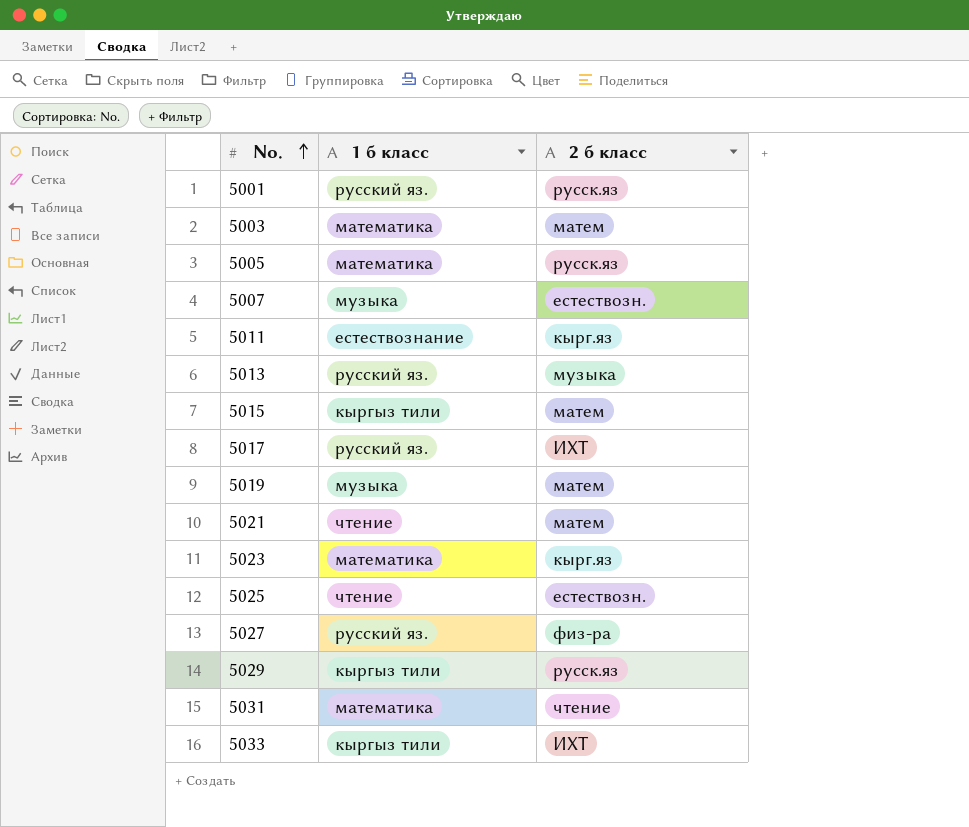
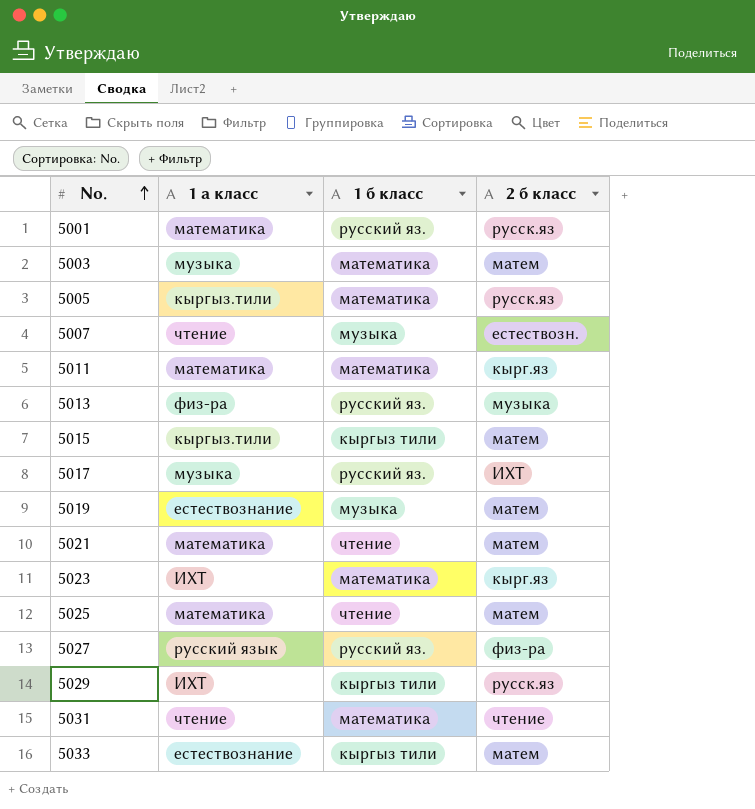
column 1 а класс | position: none -> 2
5011 | 1 б класс: естествознание -> математика
5025 | 2 б класс: естествозн. -> матем
5033 | 2 б класс: ИХТ -> матем

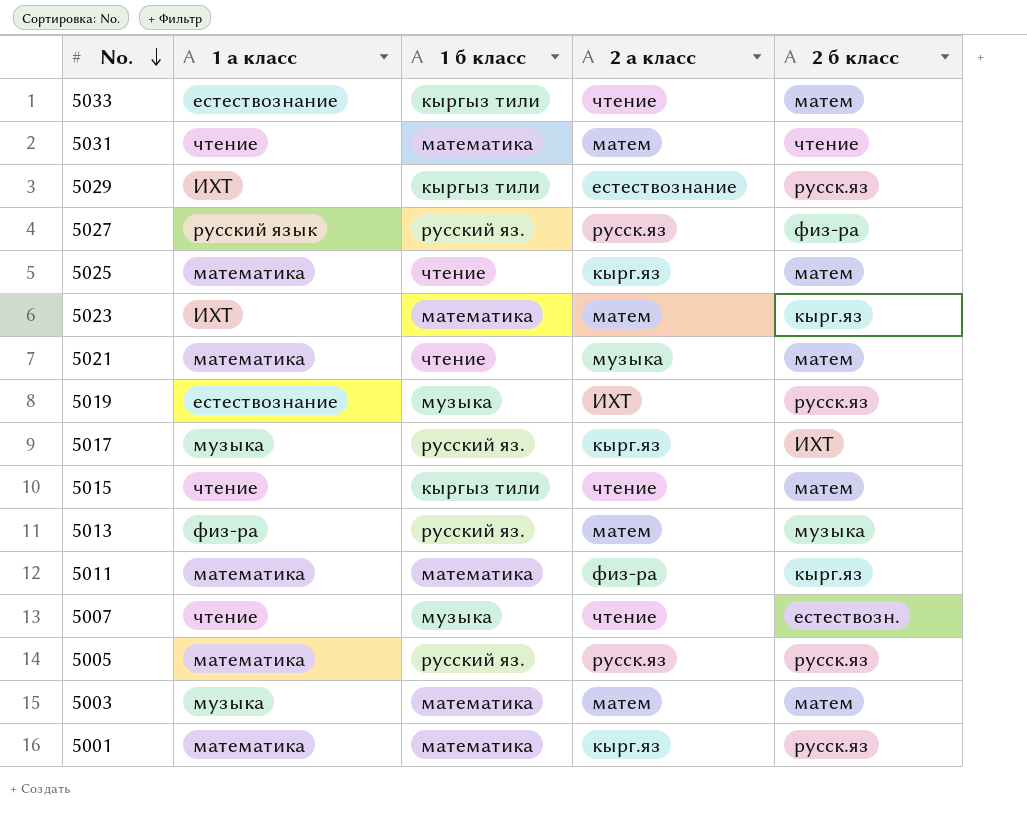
row order: No. ascending -> No. descending
column 2 а класс | position: none -> 4
5019 | 2 б класс: матем -> русск.яз
5015 | 1 а класс: кыргыз.тили -> чтение
5005 | 1 а класс: кыргыз.тили -> математика
5005 | 1 б класс: математика -> русский яз.
5001 | 1 б класс: русский яз. -> математика

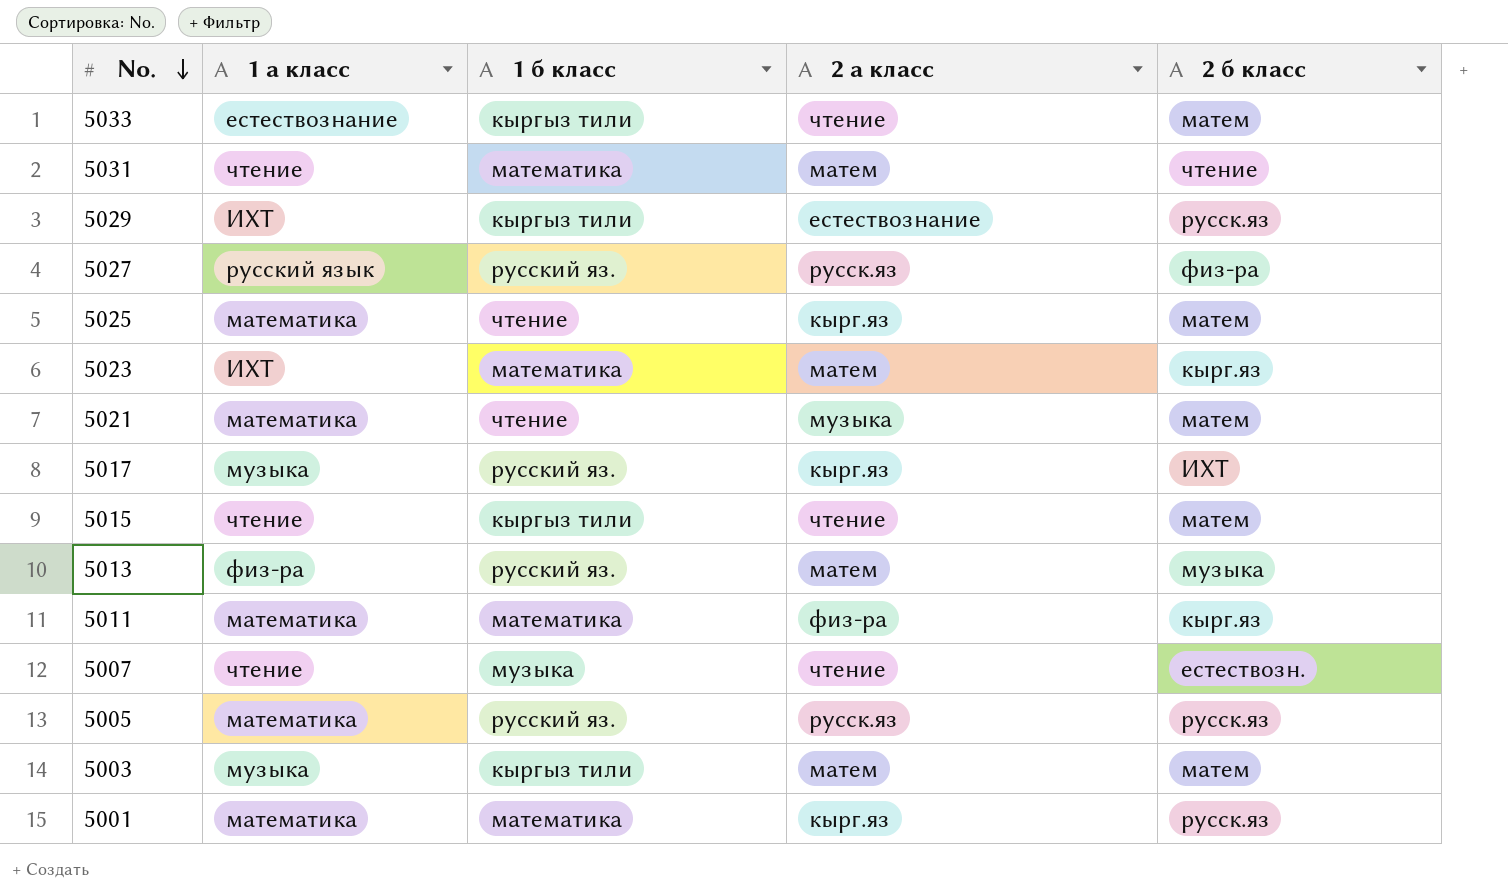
row 5019: естествознание | музыка | ИХТ | русск.яз -> none
5003 | 1 б класс: математика -> кыргыз тили

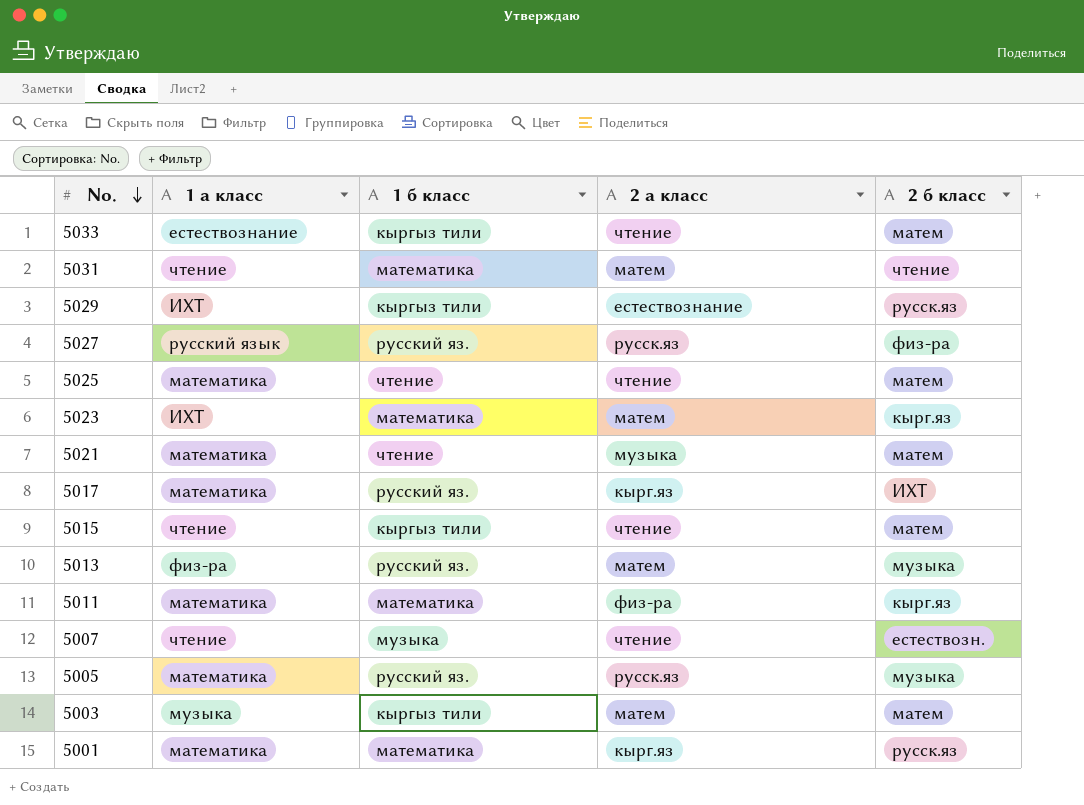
5025 | 2 а класс: кырг.яз -> чтение
5017 | 1 а класс: музыка -> математика
5005 | 2 б класс: русск.яз -> музыка

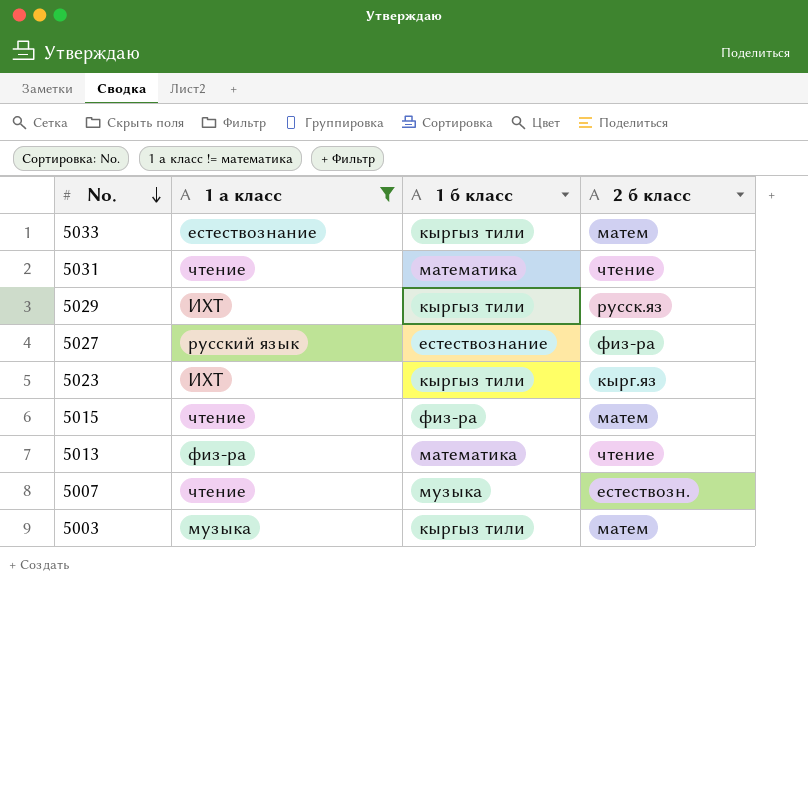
filter: none -> 1 а класс != математика
column 2 а класс | position: 4 -> none
5027 | 1 б класс: русский яз. -> естествознание
5023 | 1 б класс: математика -> кыргыз тили
5015 | 1 б класс: кыргыз тили -> физ-ра
5013 | 1 б класс: русский яз. -> математика
5013 | 2 б класс: музыка -> чтение

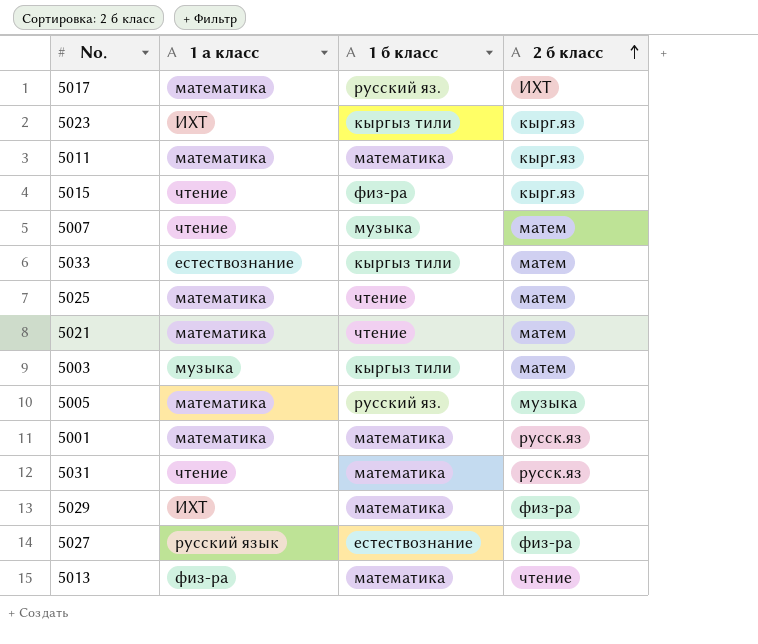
filter: 1 а класс != математика -> none
row order: No. descending -> 2 б класс ascending
5015 | 2 б класс: матем -> кырг.яз
5007 | 2 б класс: естествозн. -> матем
5031 | 2 б класс: чтение -> русск.яз
5029 | 1 б класс: кыргыз тили -> математика
5029 | 2 б класс: русск.яз -> физ-ра

